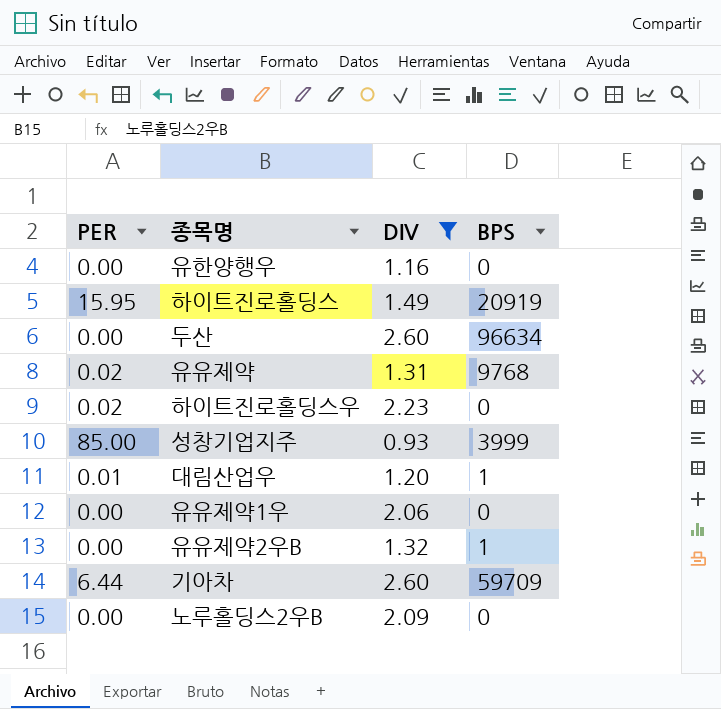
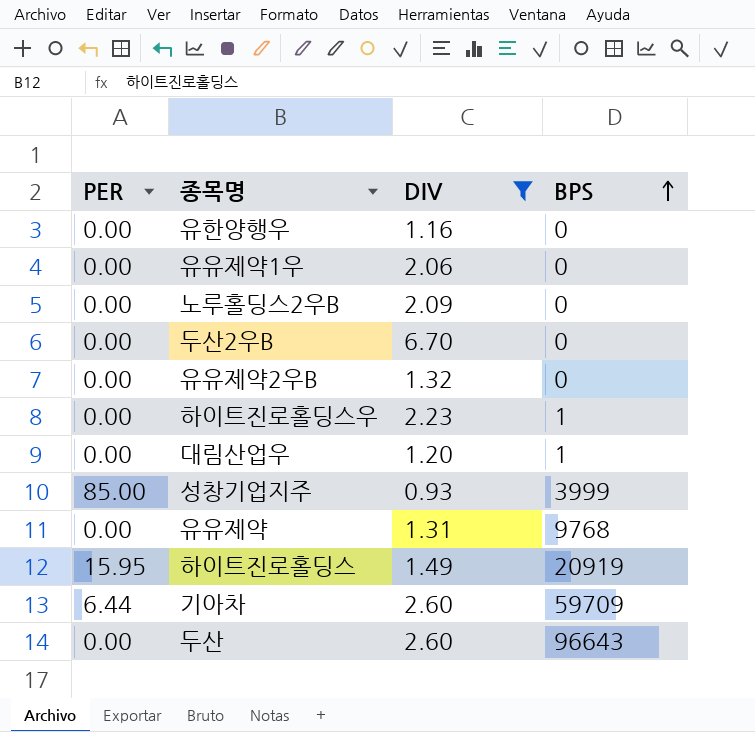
row order: none -> BPS ascending
row 두산2우B: none -> 0.00 | 6.70 | 0
유유제약2우B | BPS: 1 -> 0
하이트진로홀딩스우 | PER: 0.02 -> 0.00
하이트진로홀딩스우 | BPS: 0 -> 1
대림산업우 | PER: 0.01 -> 0.00
유유제약 | PER: 0.02 -> 0.00
두산 | BPS: 96634 -> 96643

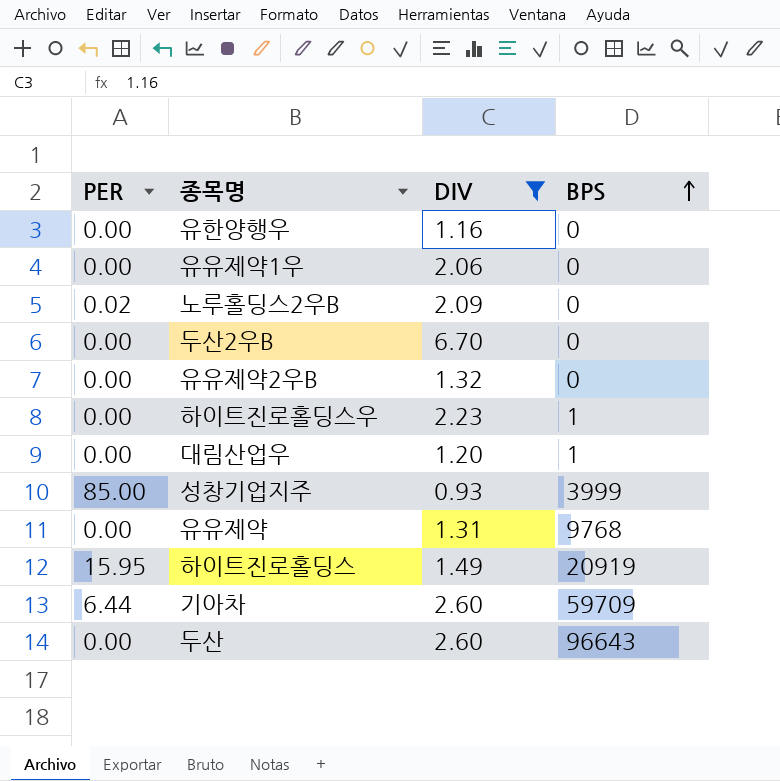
노루홀딩스2우B | PER: 0.00 -> 0.02

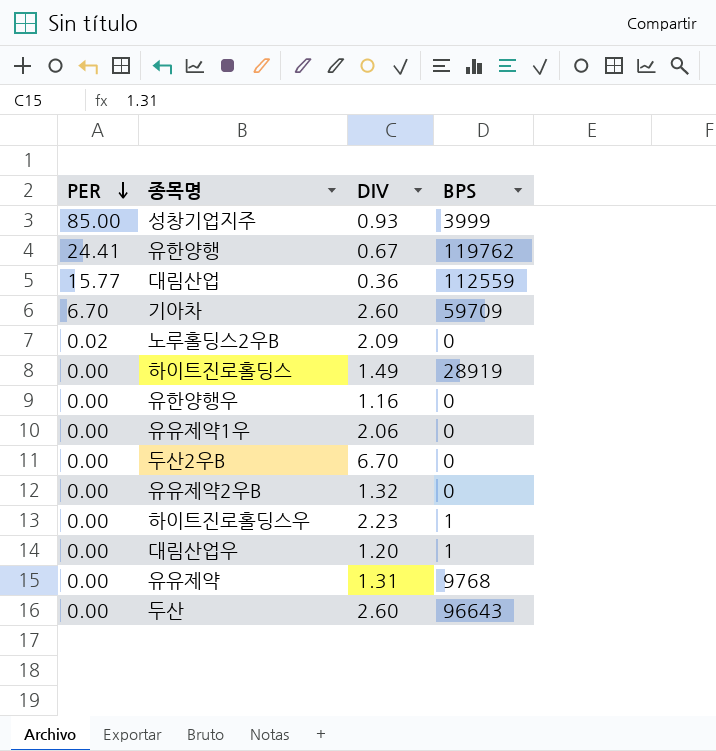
filter: DIV >= 0.93 -> none
row order: BPS ascending -> PER descending
기아차 | PER: 6.44 -> 6.70
하이트진로홀딩스 | PER: 15.95 -> 0.00
하이트진로홀딩스 | BPS: 20919 -> 28919

